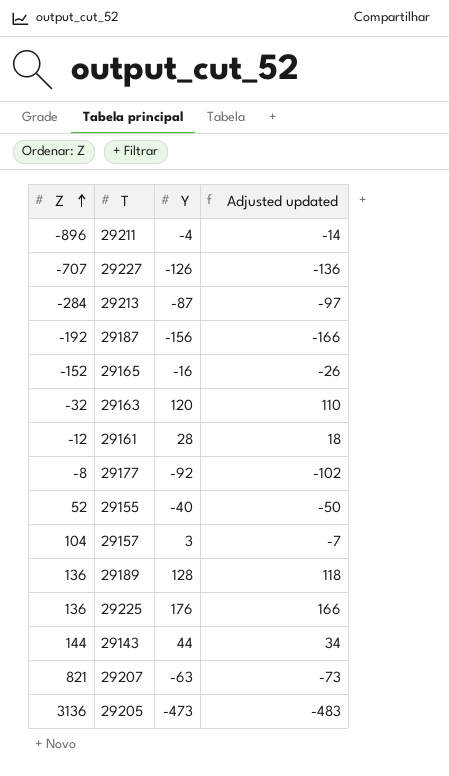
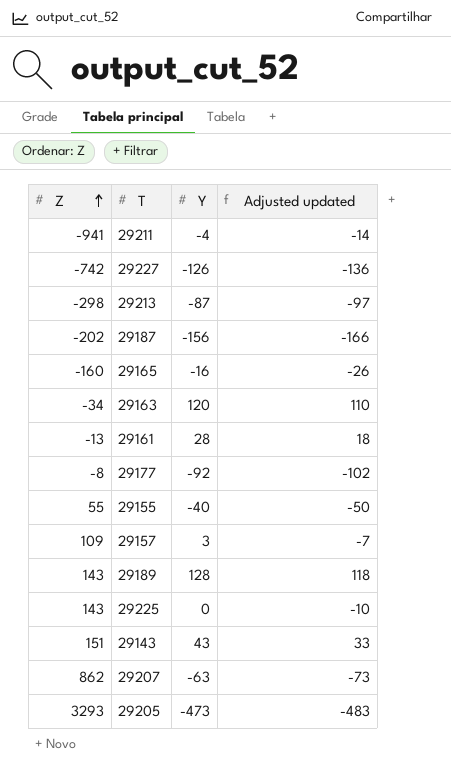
29211 | Z: -896 -> -941
29227 | Z: -707 -> -742
29213 | Z: -284 -> -298
29187 | Z: -192 -> -202
29165 | Z: -152 -> -160
29163 | Z: -32 -> -34
29161 | Z: -12 -> -13
29155 | Z: 52 -> 55
29157 | Z: 104 -> 109
29189 | Z: 136 -> 143
29225 | Z: 136 -> 143
29225 | Y: 176 -> 0
29225 | Adjusted updated: 166 -> -10
29143 | Z: 144 -> 151
29143 | Y: 44 -> 43
29143 | Adjusted updated: 34 -> 33
29207 | Z: 821 -> 862
29205 | Z: 3136 -> 3293

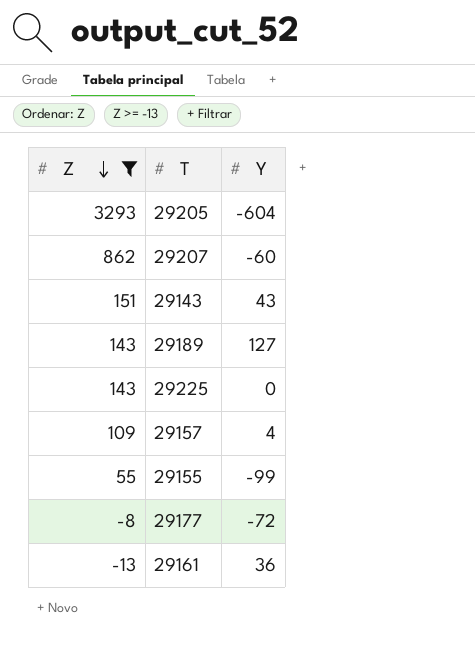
filter: none -> Z >= -13
row order: Z ascending -> Z descending
column Adjusted updated | formula: [Y] - 10 -> none
29205 | Y: -473 -> -604
29207 | Y: -63 -> -60
29189 | Y: 128 -> 127
29157 | Y: 3 -> 4
29155 | Y: -40 -> -99
29177 | Y: -92 -> -72
29161 | Y: 28 -> 36

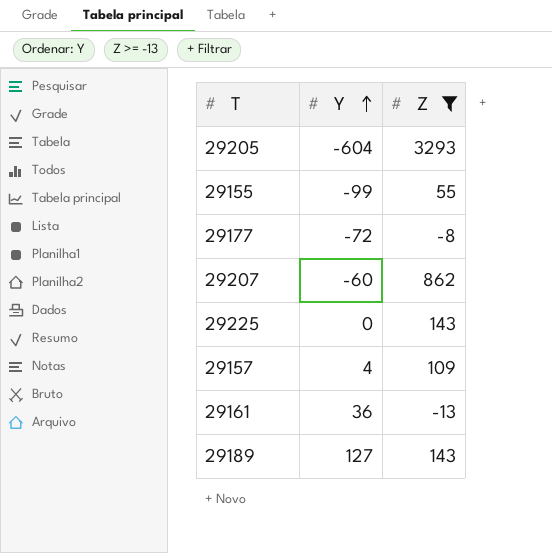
row order: Z descending -> Y ascending
column Z | position: 1 -> 3
row 29143: 151 | 43 -> none

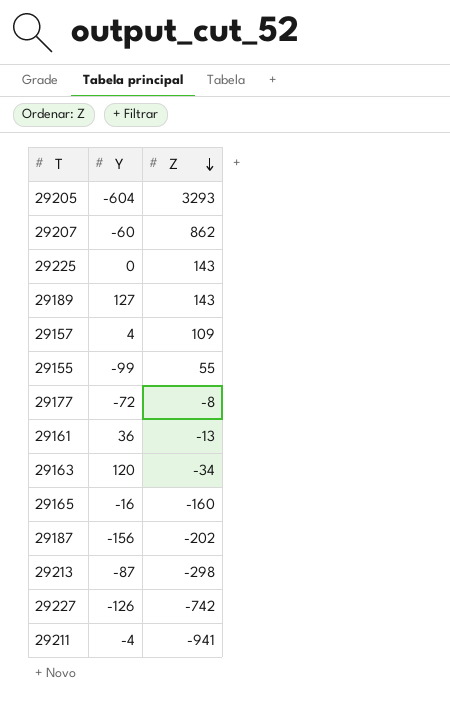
filter: Z >= -13 -> none
row order: Y ascending -> Z descending

